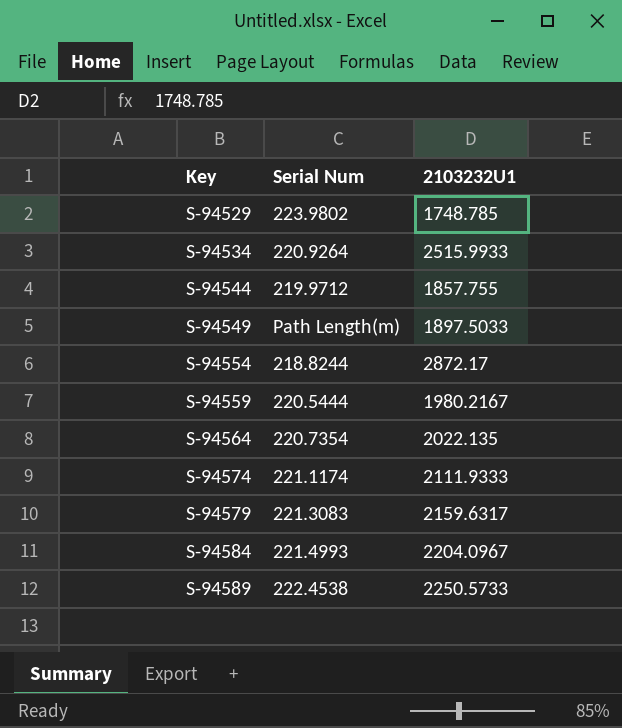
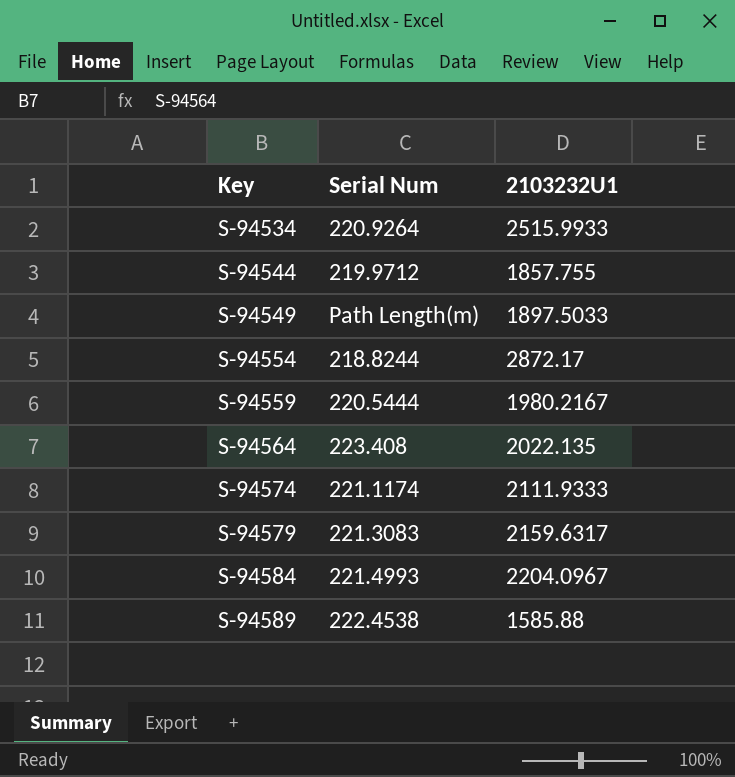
row S-94529: 223.9802 | 1748.785 -> none
S-94564 | Serial Num: 220.7354 -> 223.408
S-94589 | 2103232U1: 2250.5733 -> 1585.88

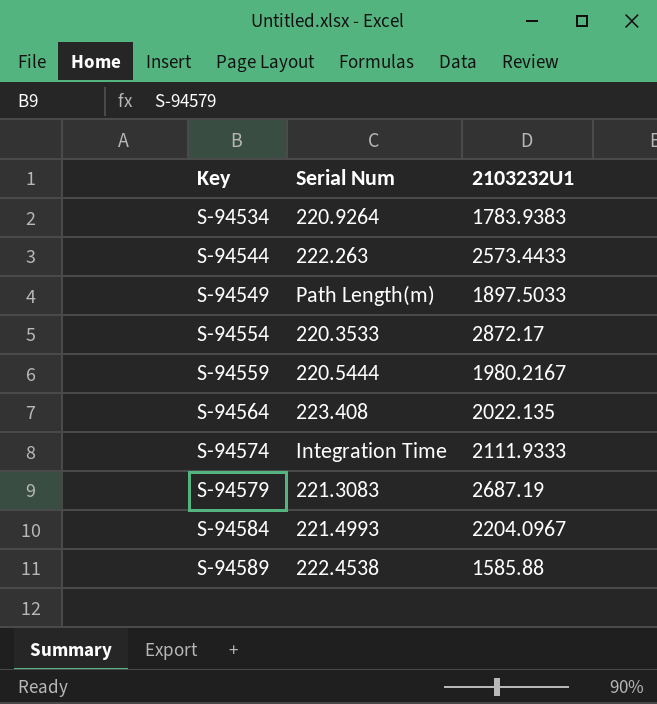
S-94534 | 2103232U1: 2515.9933 -> 1783.9383
S-94544 | Serial Num: 219.9712 -> 222.263
S-94544 | 2103232U1: 1857.755 -> 2573.4433
S-94554 | Serial Num: 218.8244 -> 220.3533
S-94574 | Serial Num: 221.1174 -> Integration Time
S-94579 | 2103232U1: 2159.6317 -> 2687.19

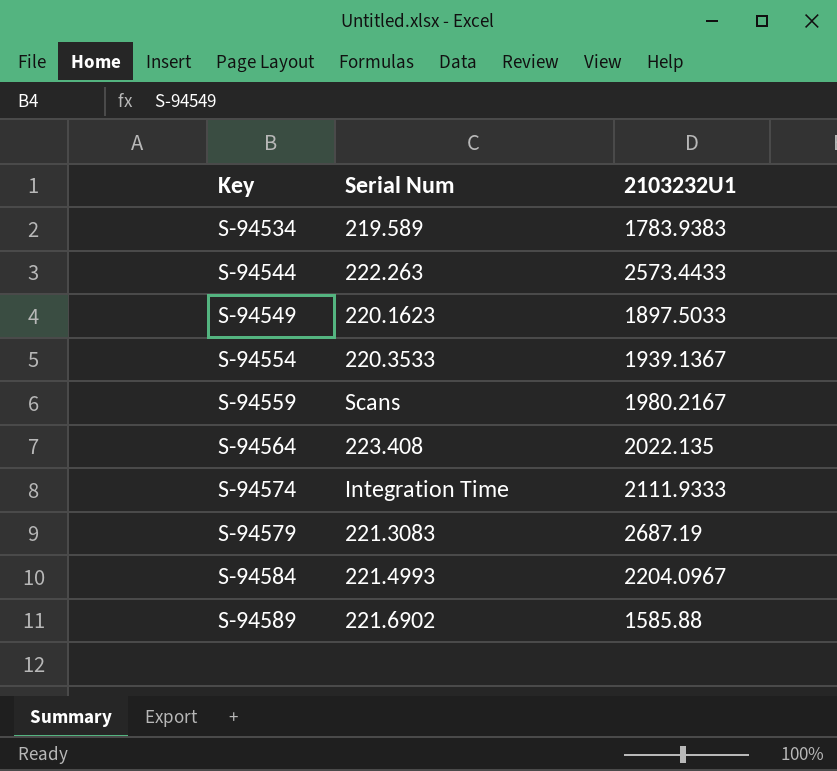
S-94534 | Serial Num: 220.9264 -> 219.589
S-94549 | Serial Num: Path Length(m) -> 220.1623
S-94554 | 2103232U1: 2872.17 -> 1939.1367
S-94559 | Serial Num: 220.5444 -> Scans
S-94589 | Serial Num: 222.4538 -> 221.6902

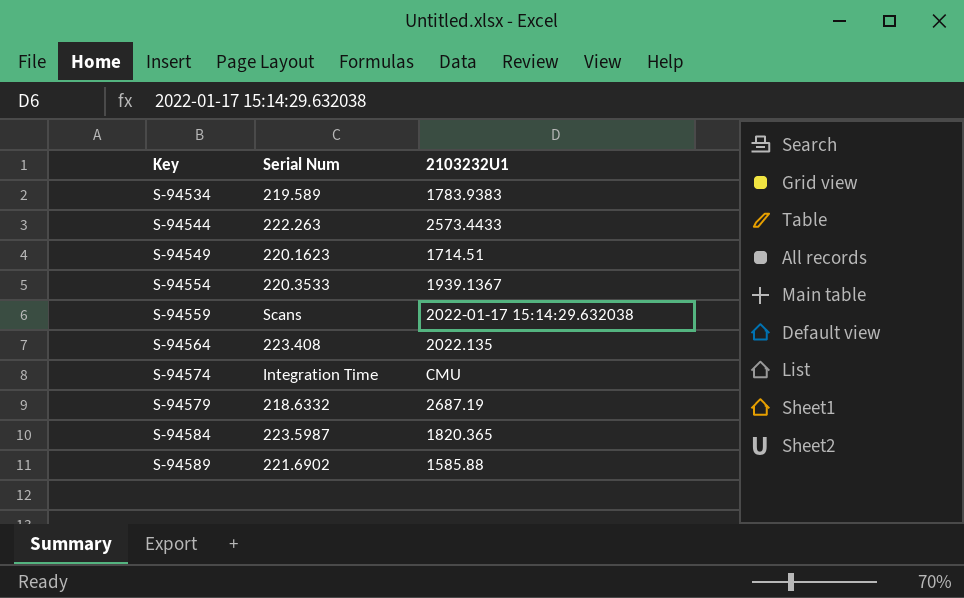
S-94549 | 2103232U1: 1897.5033 -> 1714.51
S-94559 | 2103232U1: 1980.2167 -> 2022-01-17 15:14:29.632038
S-94574 | 2103232U1: 2111.9333 -> CMU
S-94579 | Serial Num: 221.3083 -> 218.6332
S-94584 | Serial Num: 221.4993 -> 223.5987
S-94584 | 2103232U1: 2204.0967 -> 1820.365

